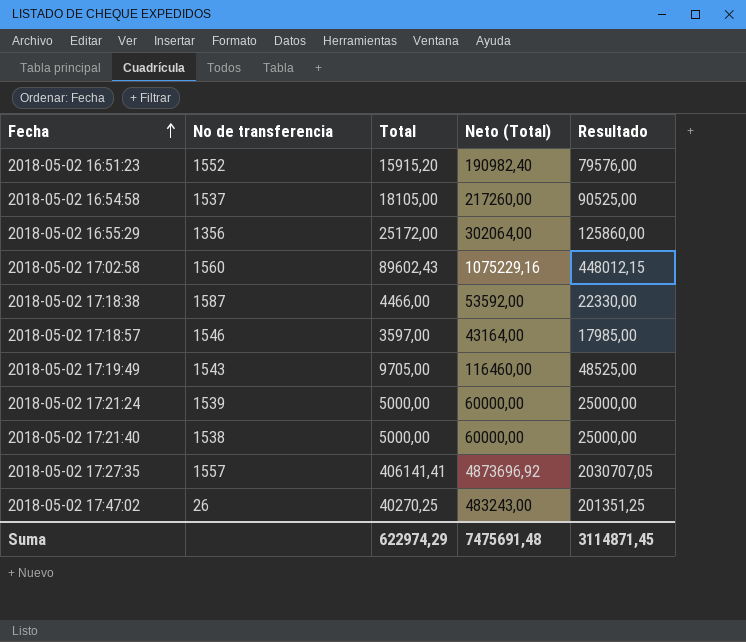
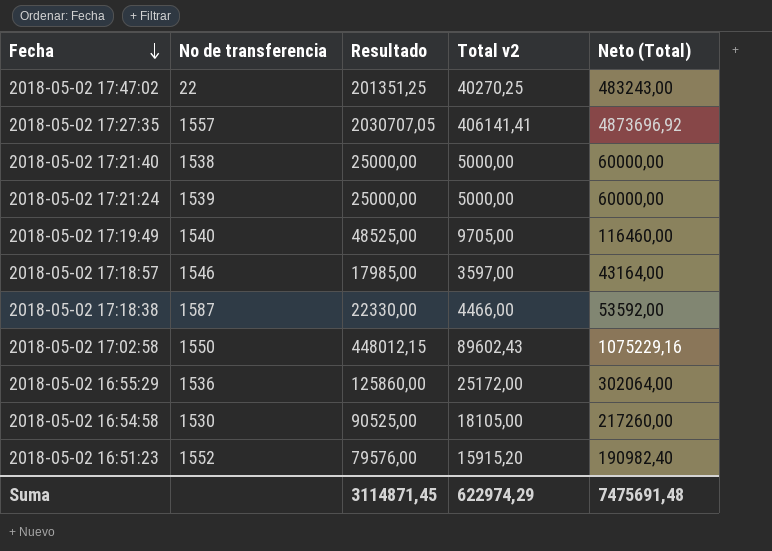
row order: Fecha ascending -> Fecha descending
column Resultado | position: 5 -> 3
column name: Total -> Total v2
2018-05-02 17:47:02 | No de transferencia: 26 -> 22
2018-05-02 17:19:49 | No de transferencia: 1543 -> 1540
2018-05-02 17:02:58 | No de transferencia: 1560 -> 1550
2018-05-02 16:55:29 | No de transferencia: 1356 -> 1536
2018-05-02 16:54:58 | No de transferencia: 1537 -> 1530

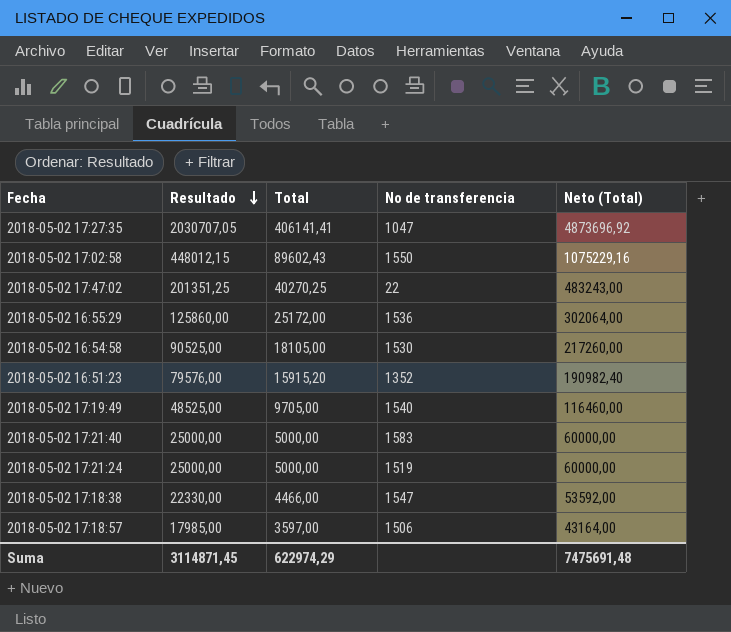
row order: Fecha descending -> Resultado descending
column name: Total v2 -> Total
column No de transferencia | position: 2 -> 4
2018-05-02 17:27:35 | No de transferencia: 1557 -> 1047
2018-05-02 16:51:23 | No de transferencia: 1552 -> 1352
2018-05-02 17:21:40 | No de transferencia: 1538 -> 1583
2018-05-02 17:21:24 | No de transferencia: 1539 -> 1519
2018-05-02 17:18:38 | No de transferencia: 1587 -> 1547
2018-05-02 17:18:57 | No de transferencia: 1546 -> 1506

